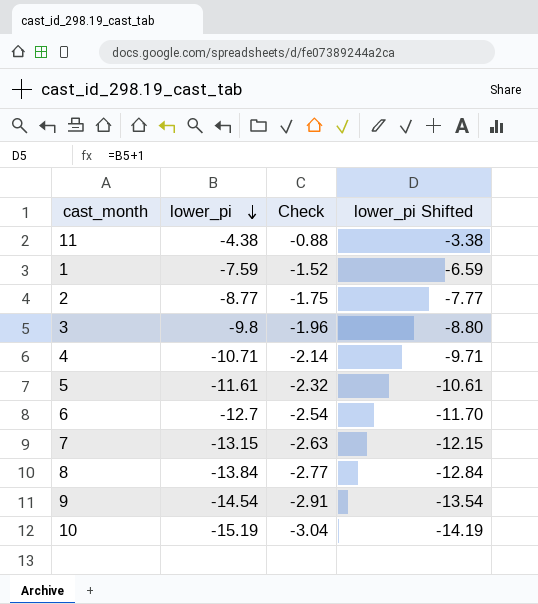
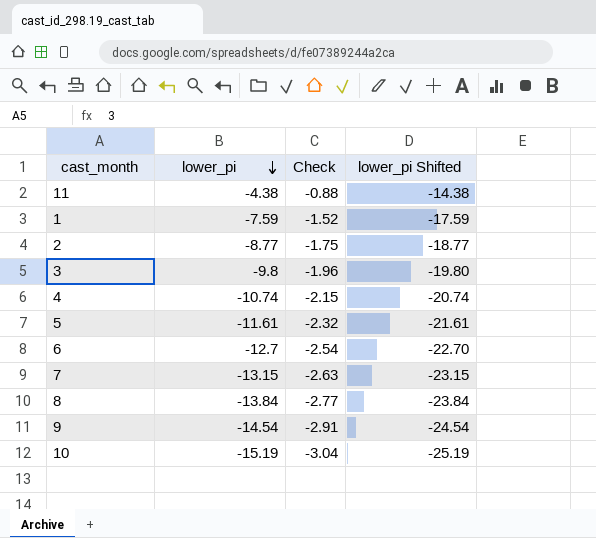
column lower_pi Shifted | formula: [lower_pi] + 1 -> [lower_pi] - 10
4 | lower_pi: -10.71 -> -10.74
4 | Check: -2.14 -> -2.15

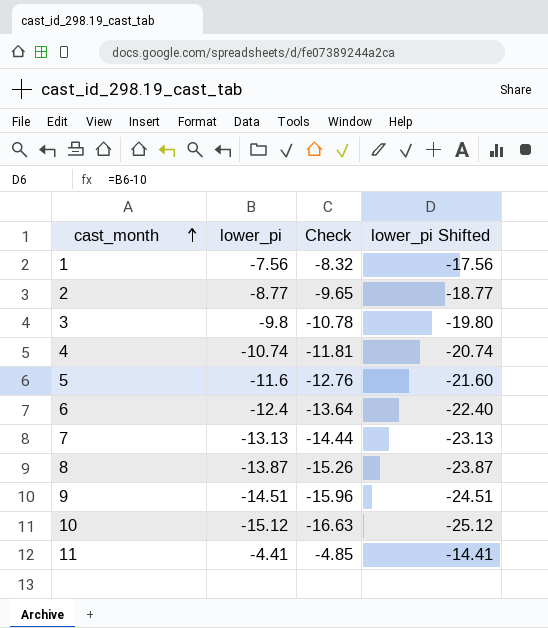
row order: lower_pi descending -> cast_month ascending
column Check | formula: [lower_pi] * 0.2 -> [lower_pi] * 1.1
1 | lower_pi: -7.59 -> -7.56
1 | lower_pi Shifted: -17.59 -> -17.56
5 | lower_pi: -11.61 -> -11.6
5 | lower_pi Shifted: -21.61 -> -21.60
6 | lower_pi: -12.7 -> -12.4
6 | lower_pi Shifted: -22.70 -> -22.40
7 | lower_pi: -13.15 -> -13.13
7 | lower_pi Shifted: -23.15 -> -23.13
8 | lower_pi: -13.84 -> -13.87
8 | lower_pi Shifted: -23.84 -> -23.87
9 | lower_pi: -14.54 -> -14.51
9 | lower_pi Shifted: -24.54 -> -24.51
10 | lower_pi: -15.19 -> -15.12
10 | lower_pi Shifted: -25.19 -> -25.12
11 | lower_pi: -4.38 -> -4.41
11 | lower_pi Shifted: -14.38 -> -14.41

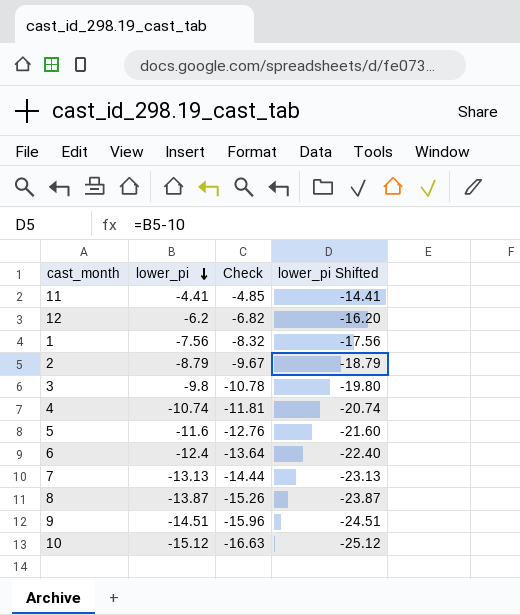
row order: cast_month ascending -> lower_pi descending
row 12: none -> -6.2 | -6.82 | -16.20
2 | lower_pi: -8.77 -> -8.79
2 | Check: -9.65 -> -9.67
2 | lower_pi Shifted: -18.77 -> -18.79

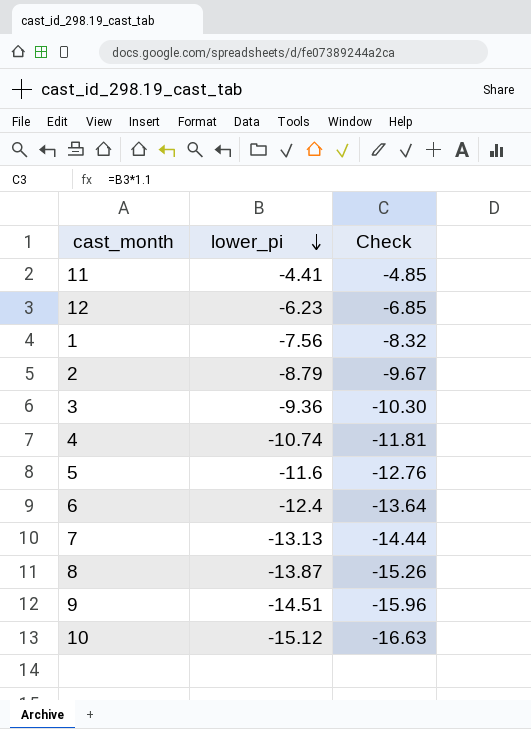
column lower_pi Shifted | formula: [lower_pi] - 10 -> none
12 | lower_pi: -6.2 -> -6.23
12 | Check: -6.82 -> -6.85
3 | lower_pi: -9.8 -> -9.36
3 | Check: -10.78 -> -10.30

